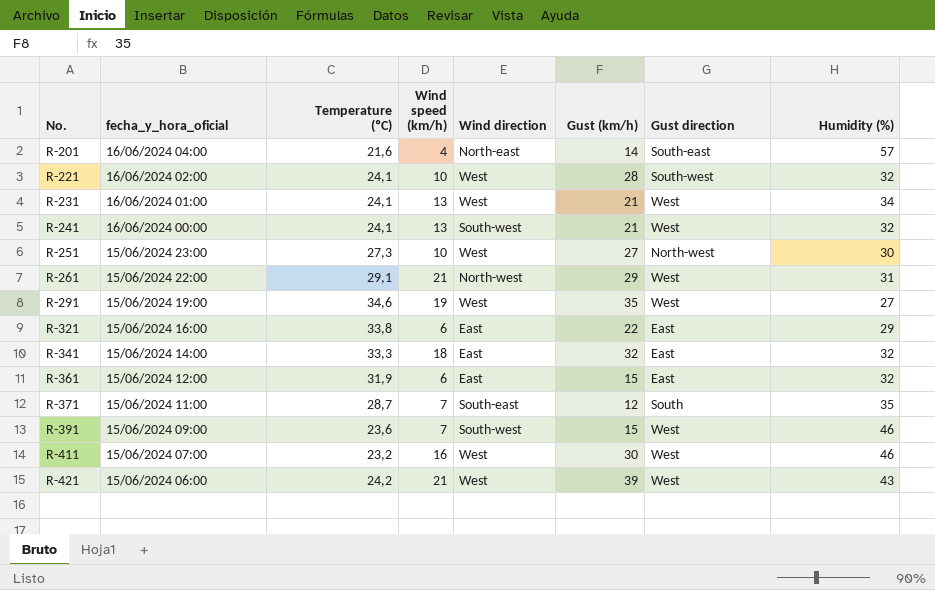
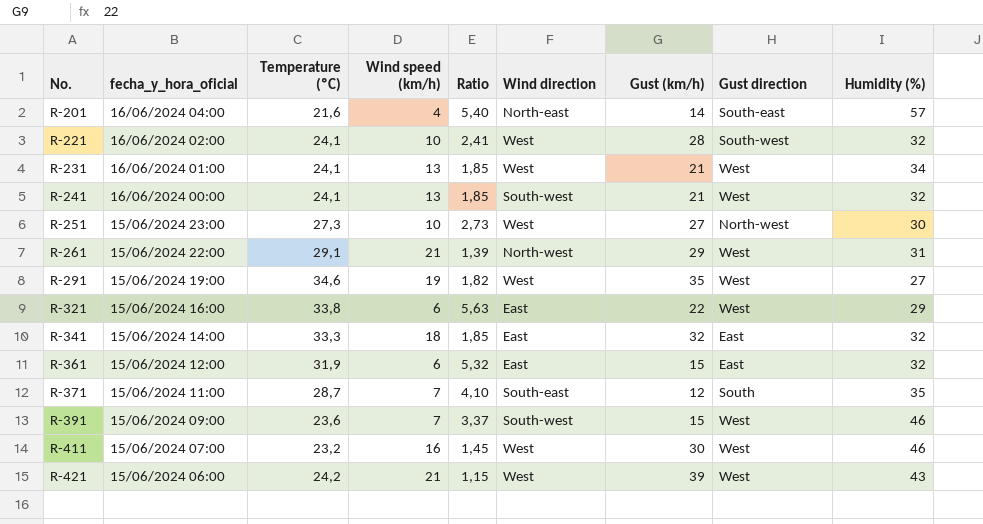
column Ratio | formula: none -> [Temperature (ºC)] / [Wind speed (km/h)]
R-321 | Gust direction: East -> West

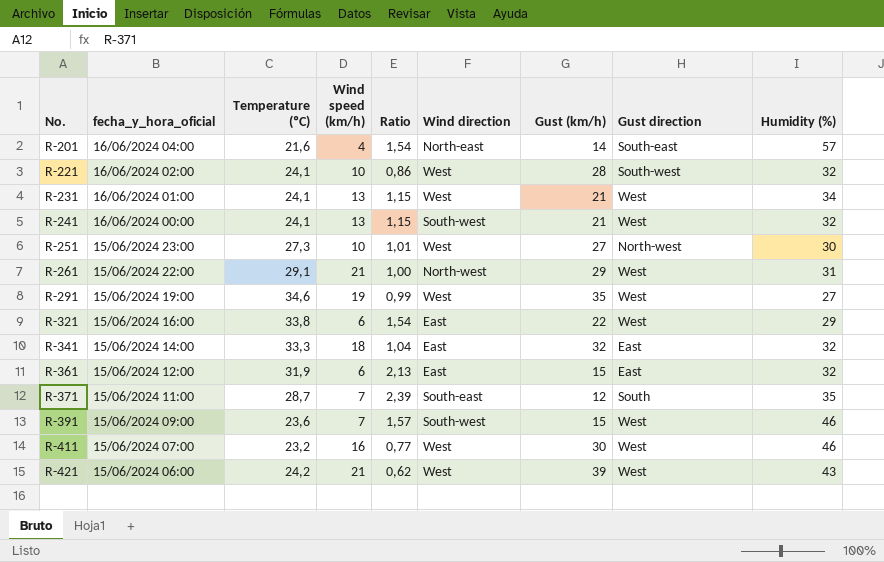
column Ratio | formula: [Temperature (ºC)] / [Wind speed (km/h)] -> [Temperature (ºC)] / [Gust (km/h)]

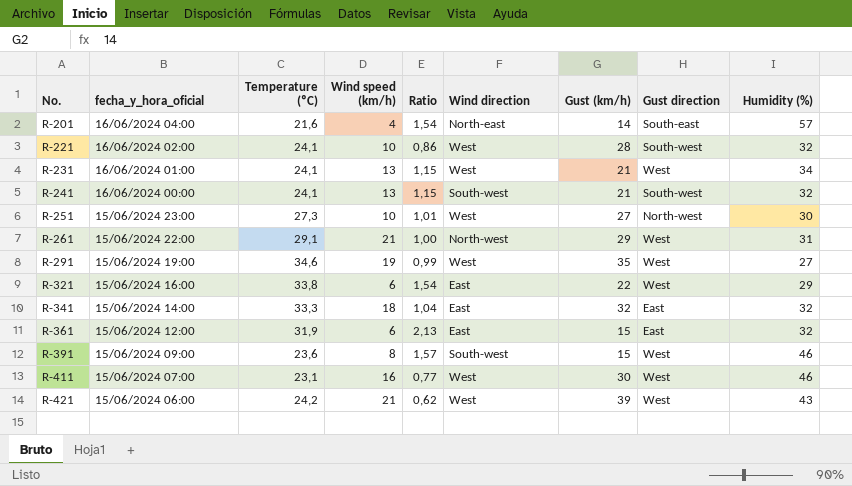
row R-371: 15/06/2024 11:00 | 28,7 | 7 | 2,39 | South-east | 12 | South | 35 -> none
R-241 | Gust direction: West -> South-west
R-391 | Wind speed (km/h): 7 -> 8
R-411 | Temperature (ºC): 23,2 -> 23,1

